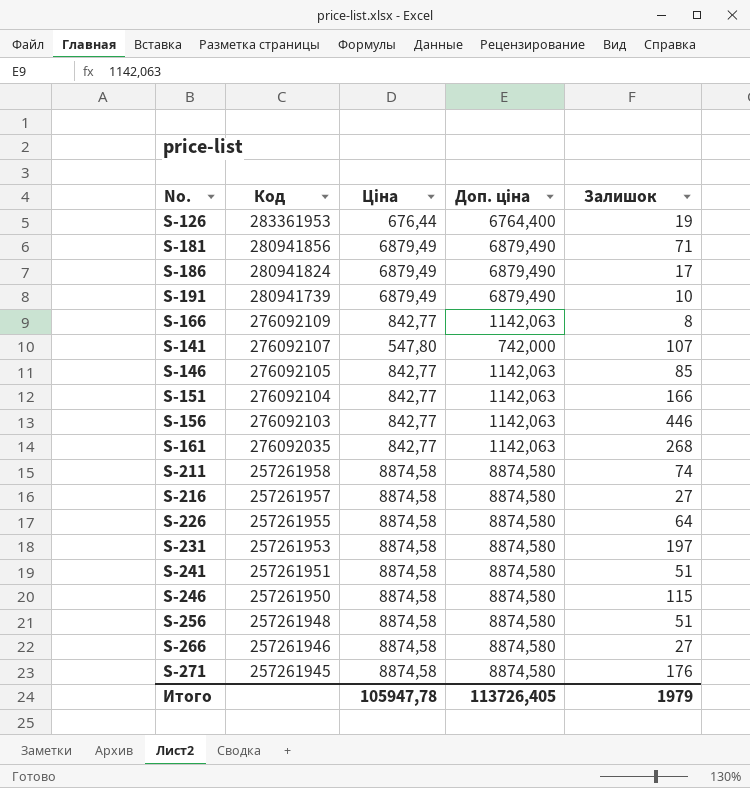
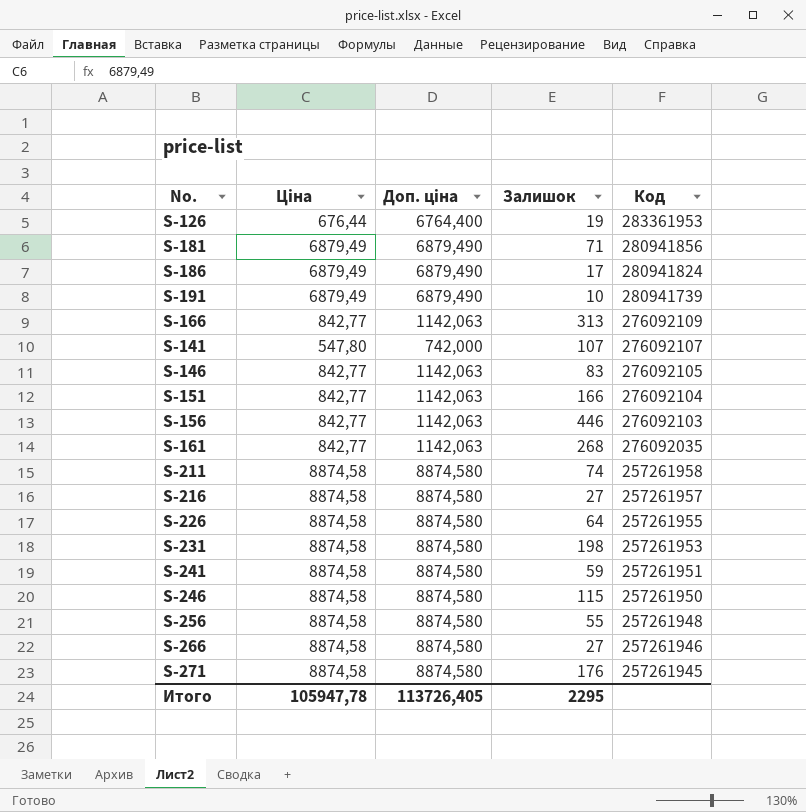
column Код | position: 2 -> 5
S-166 | Залишок: 8 -> 313
S-146 | Залишок: 85 -> 83
S-231 | Залишок: 197 -> 198
S-241 | Залишок: 51 -> 59
S-256 | Залишок: 51 -> 55
Итого | Залишок: 1979 -> 2295

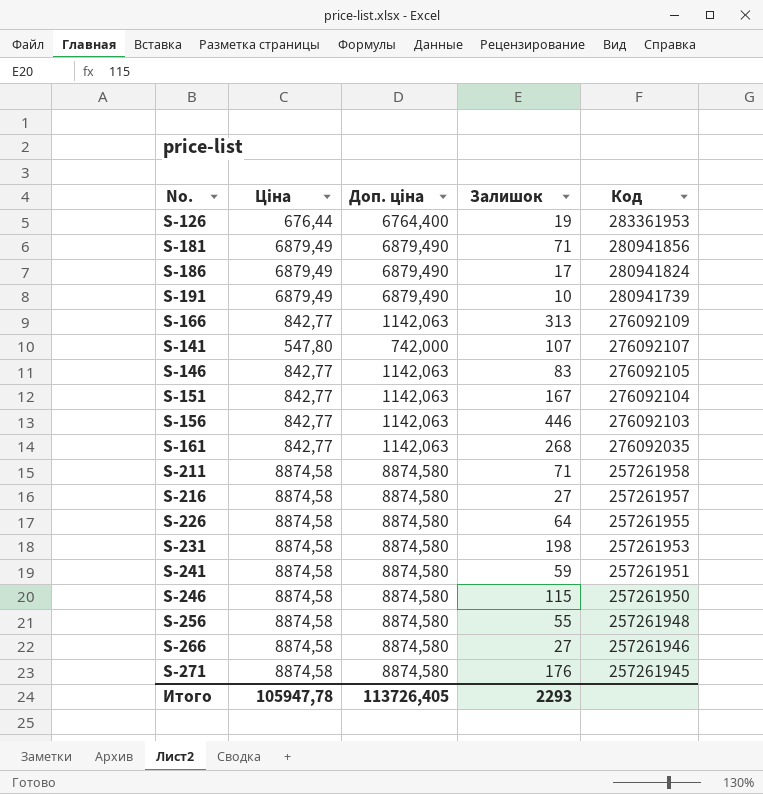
S-151 | Залишок: 166 -> 167
S-211 | Залишок: 74 -> 71
Итого | Залишок: 2295 -> 2293

